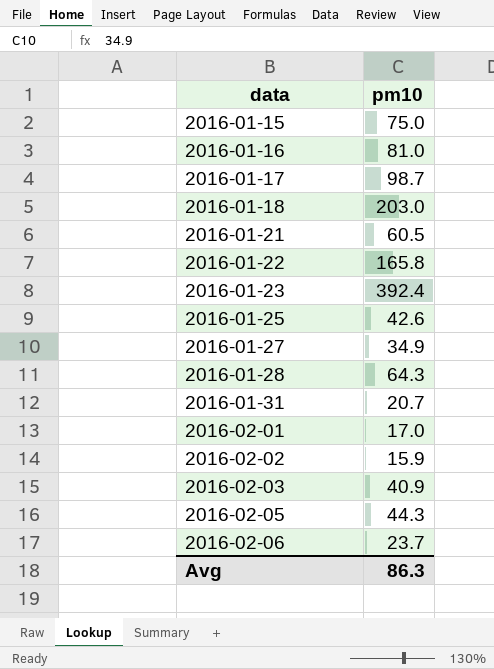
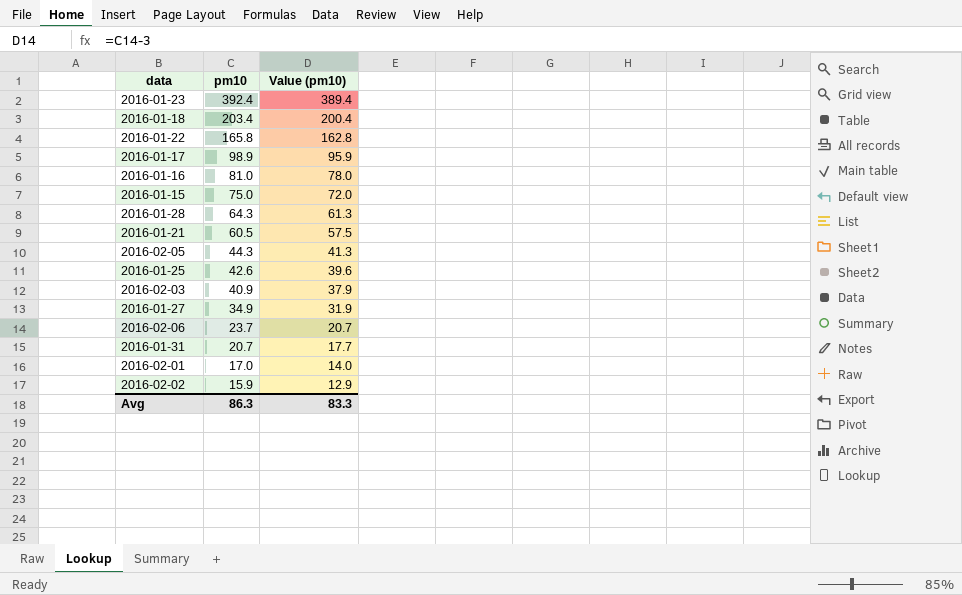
row order: data ascending -> pm10 descending
column Value (pm10) | formula: none -> [pm10] - 3
2016-01-18 | pm10: 203.0 -> 203.4
2016-01-17 | pm10: 98.7 -> 98.9

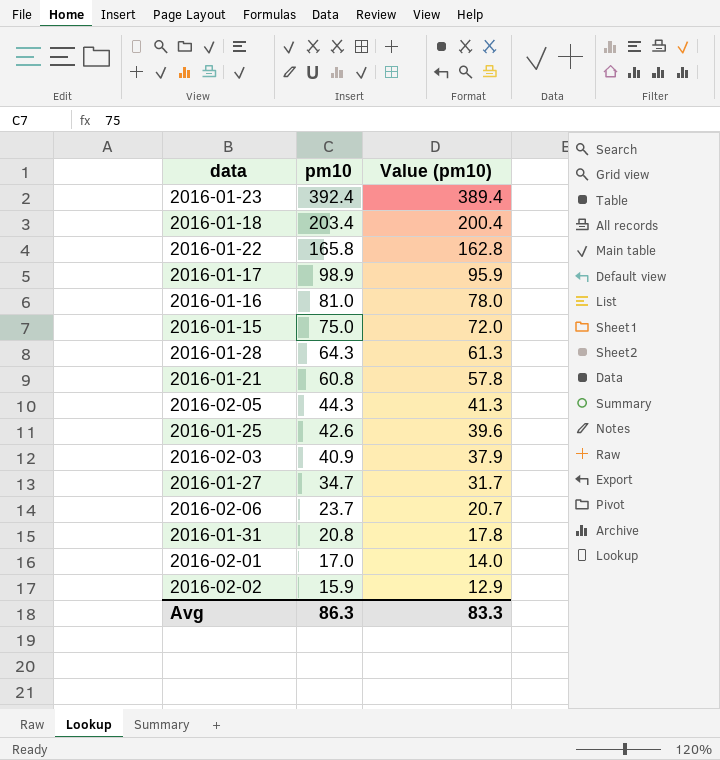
2016-01-21 | pm10: 60.5 -> 60.8
2016-01-21 | Value (pm10): 57.5 -> 57.8
2016-01-27 | pm10: 34.9 -> 34.7
2016-01-27 | Value (pm10): 31.9 -> 31.7
2016-01-31 | pm10: 20.7 -> 20.8
2016-01-31 | Value (pm10): 17.7 -> 17.8

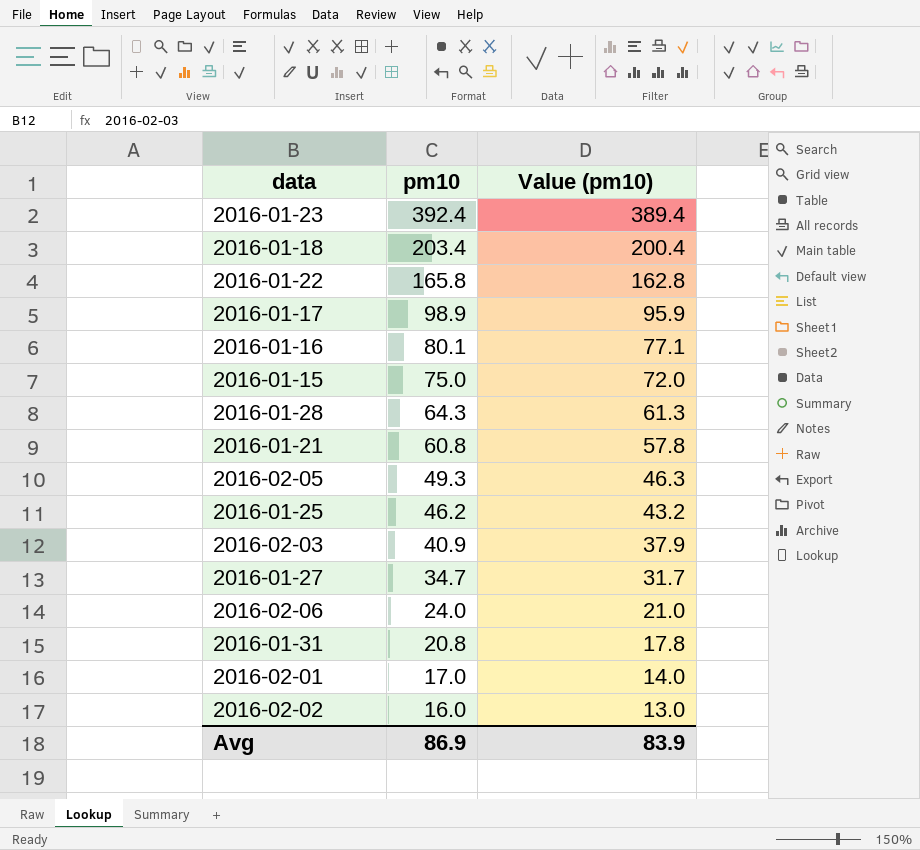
2016-01-16 | pm10: 81.0 -> 80.1
2016-01-16 | Value (pm10): 78.0 -> 77.1
2016-02-05 | pm10: 44.3 -> 49.3
2016-02-05 | Value (pm10): 41.3 -> 46.3
2016-01-25 | pm10: 42.6 -> 46.2
2016-01-25 | Value (pm10): 39.6 -> 43.2
2016-02-06 | pm10: 23.7 -> 24.0
2016-02-06 | Value (pm10): 20.7 -> 21.0
2016-02-02 | pm10: 15.9 -> 16.0
2016-02-02 | Value (pm10): 12.9 -> 13.0
Avg | pm10: 86.3 -> 86.9
Avg | Value (pm10): 83.3 -> 83.9

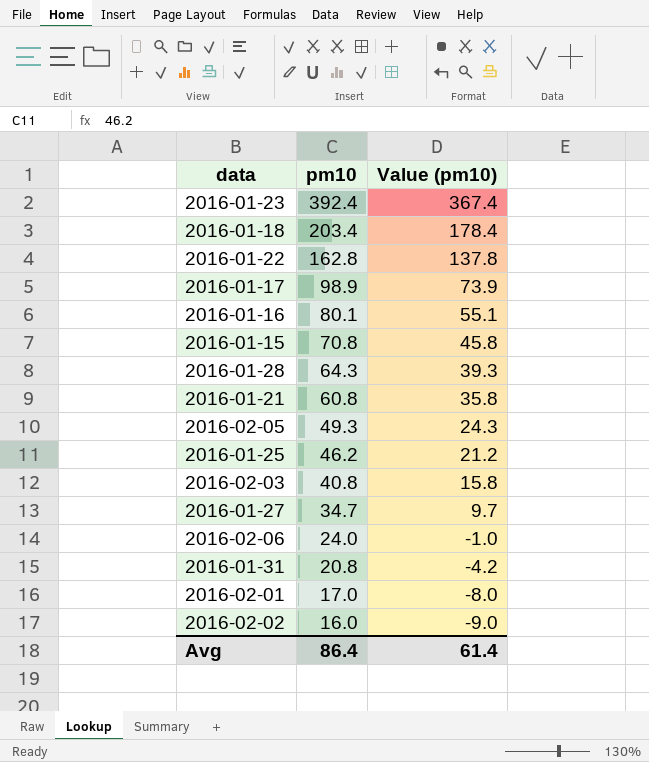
column Value (pm10) | formula: [pm10] - 3 -> [pm10] - 25
2016-01-22 | pm10: 165.8 -> 162.8
2016-01-15 | pm10: 75.0 -> 70.8
2016-02-03 | pm10: 40.9 -> 40.8
Avg | pm10: 86.9 -> 86.4
Avg | Value (pm10): 83.9 -> 61.4

